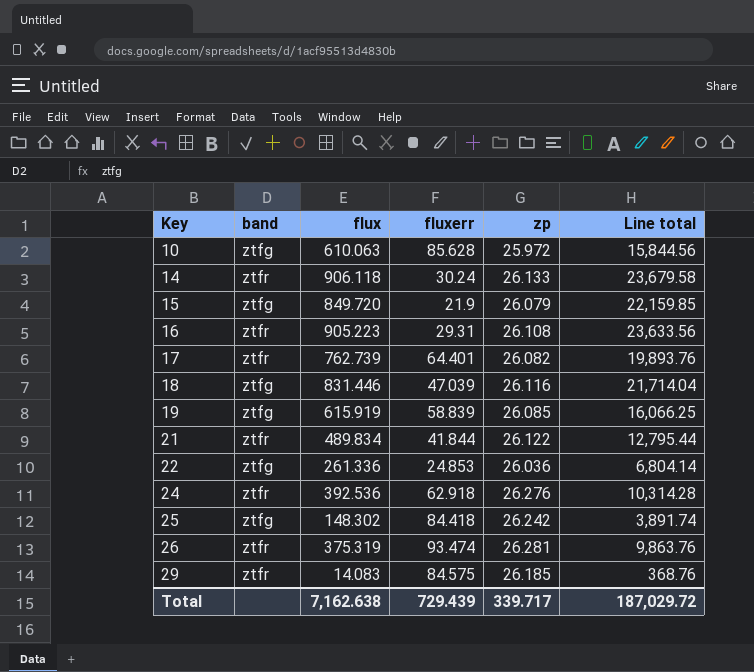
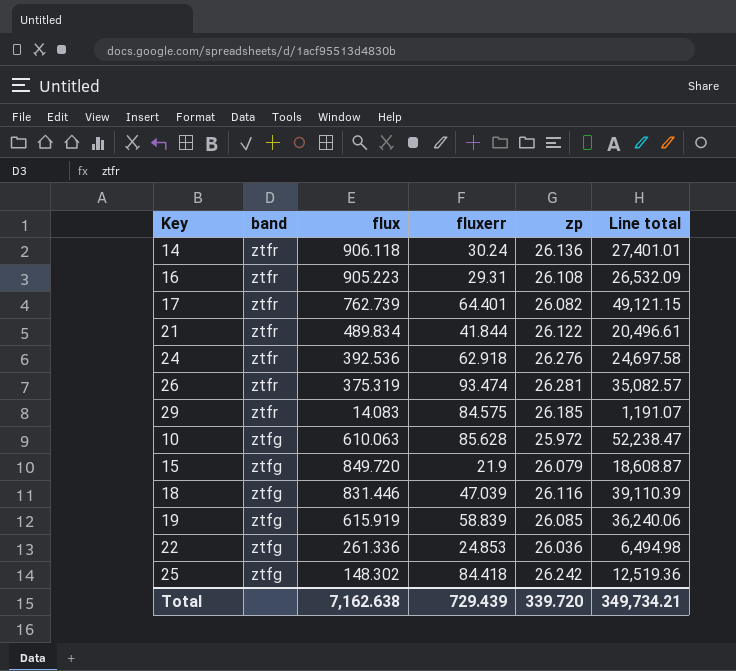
row order: Key ascending -> band descending
column Line total | formula: [flux] * [zp] -> [flux] * [fluxerr]
14 | zp: 26.133 -> 26.136
Total | zp: 339.717 -> 339.720
Total | Line total: 187,029.72 -> 349,734.21

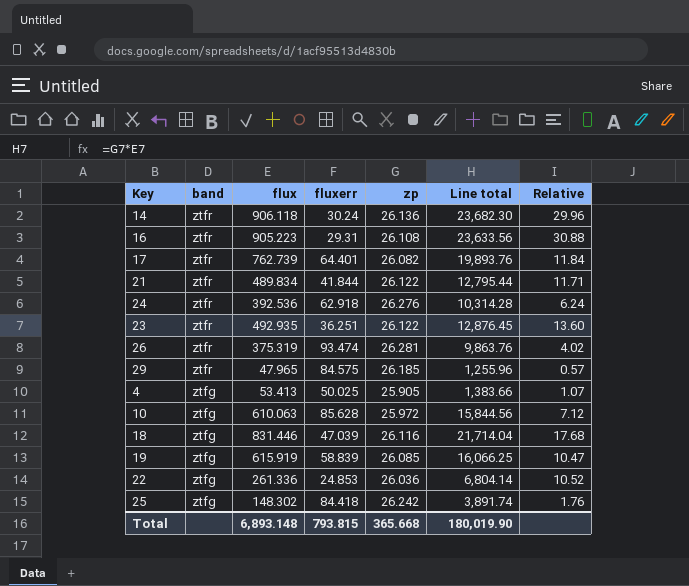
column Line total | formula: [flux] * [fluxerr] -> [flux] * [zp]
column Relative | formula: none -> [flux] / [fluxerr]
row 15: ztfg | 849.720 | 21.9 | 26.079 | 18,608.87 -> none
row 23: none -> ztfr | 492.935 | 36.251 | 26.122 | 12,876.45 | 13.60
29 | flux: 14.083 -> 47.965
row 4: none -> ztfg | 53.413 | 50.025 | 25.905 | 1,383.66 | 1.07
Total | flux: 7,162.638 -> 6,893.148
Total | fluxerr: 729.439 -> 793.815
Total | zp: 339.720 -> 365.668
Total | Line total: 349,734.21 -> 180,019.90

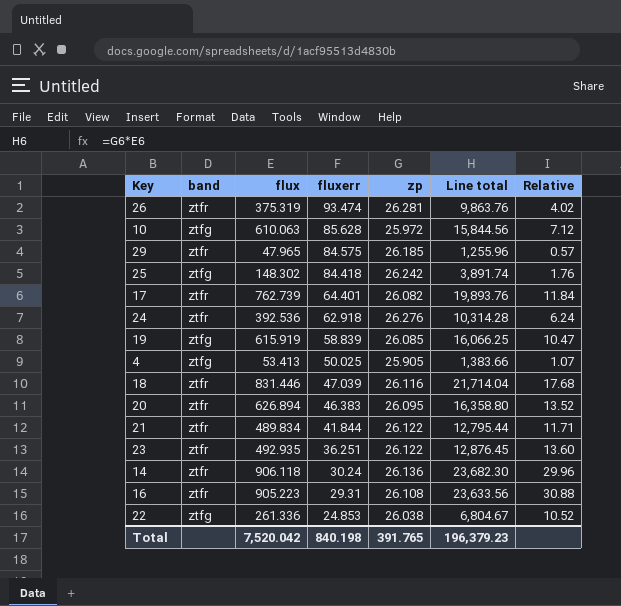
row order: band descending -> fluxerr descending
18 | band: ztfg -> ztfr
row 20: none -> ztfr | 626.894 | 46.383 | 26.095 | 16,358.80 | 13.52
22 | zp: 26.036 -> 26.038
22 | Line total: 6,804.14 -> 6,804.67
Total | flux: 6,893.148 -> 7,520.042
Total | fluxerr: 793.815 -> 840.198
Total | zp: 365.668 -> 391.765
Total | Line total: 180,019.90 -> 196,379.23

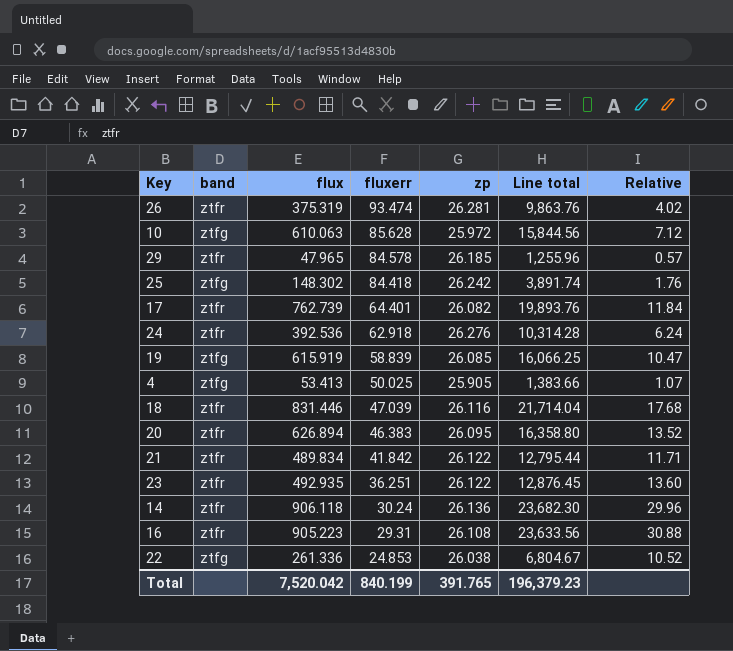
29 | fluxerr: 84.575 -> 84.578
21 | fluxerr: 41.844 -> 41.842
Total | fluxerr: 840.198 -> 840.199

